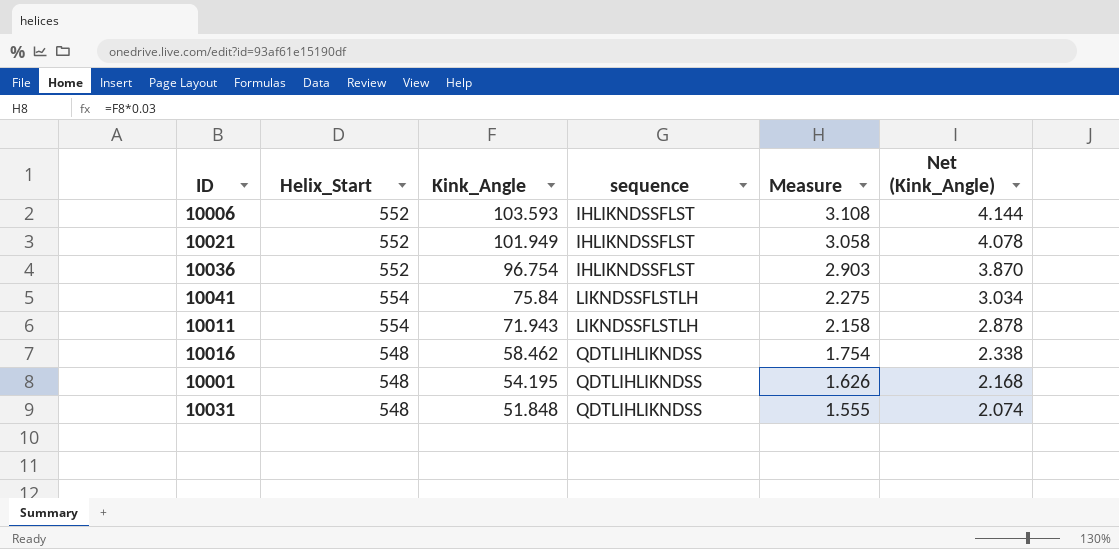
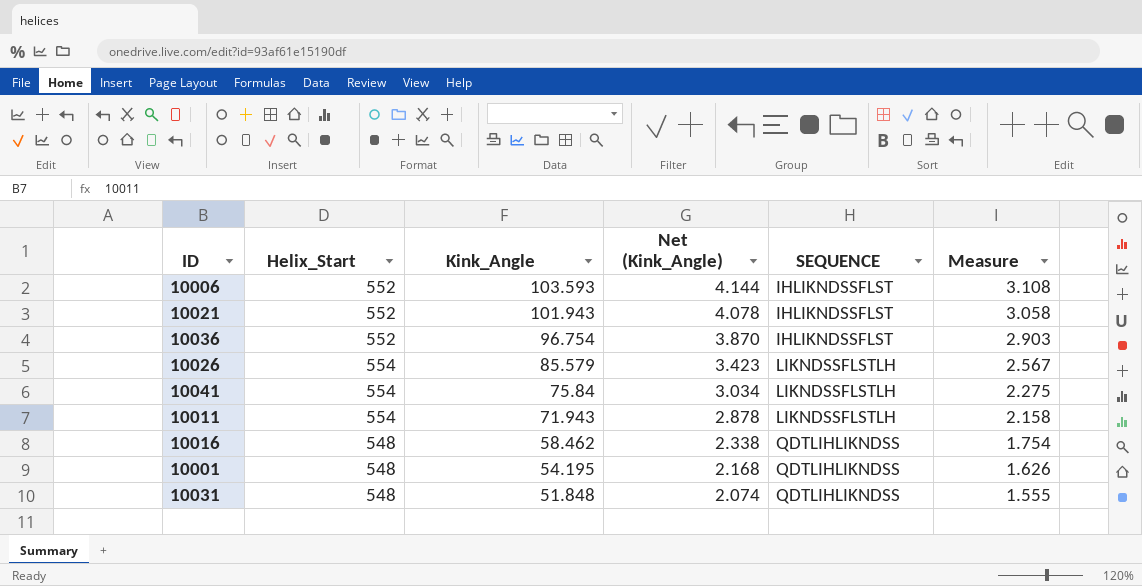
column Net (Kink_Angle) | position: 6 -> 4
column name: sequence -> SEQUENCE
10021 | Kink_Angle: 101.949 -> 101.943
row 10026: none -> 554 | 85.579 | 3.423 | LIKNDSSFLSTLH | 2.567

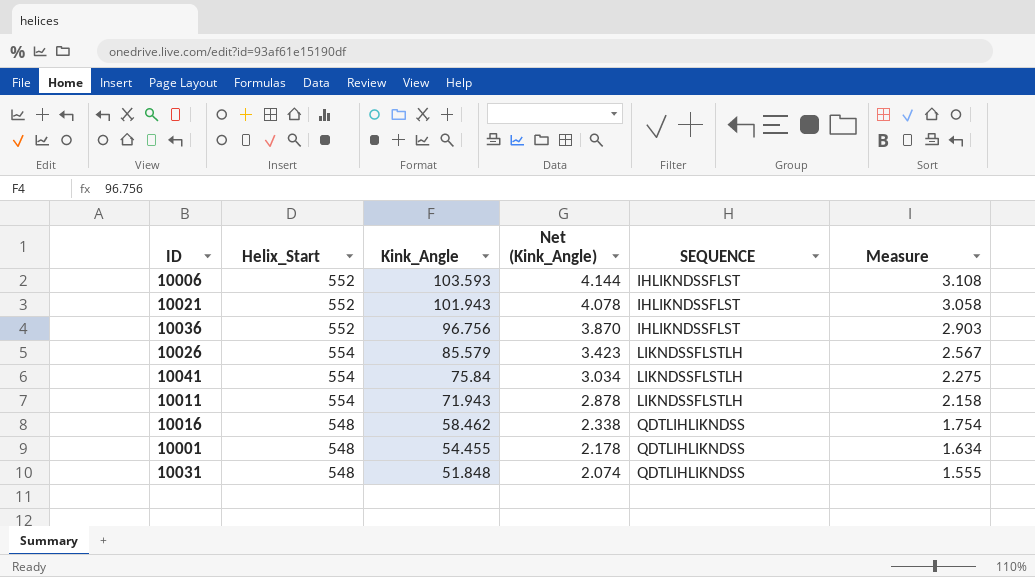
10036 | Kink_Angle: 96.754 -> 96.756
10001 | Kink_Angle: 54.195 -> 54.455
10001 | Net (Kink_Angle): 2.168 -> 2.178
10001 | Measure: 1.626 -> 1.634

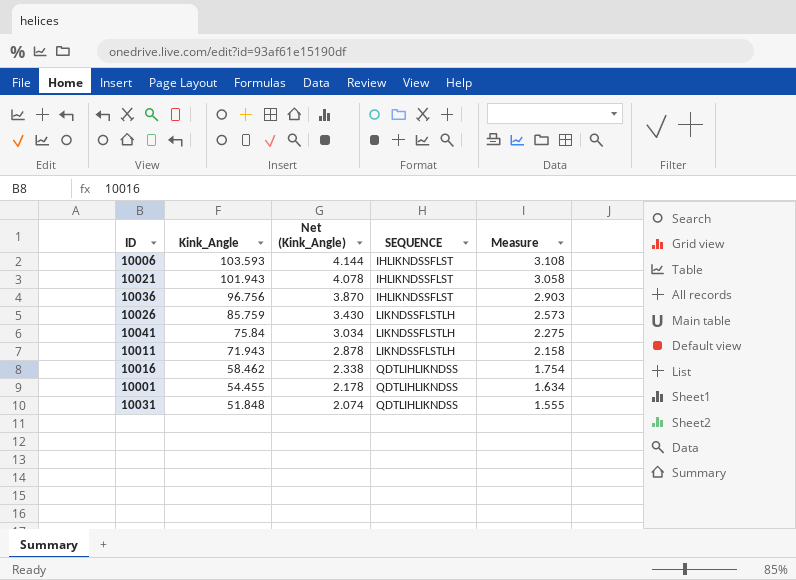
column Helix_Start | position: 2 -> none
10026 | Kink_Angle: 85.579 -> 85.759
10026 | Net (Kink_Angle): 3.423 -> 3.430
10026 | Measure: 2.567 -> 2.573

